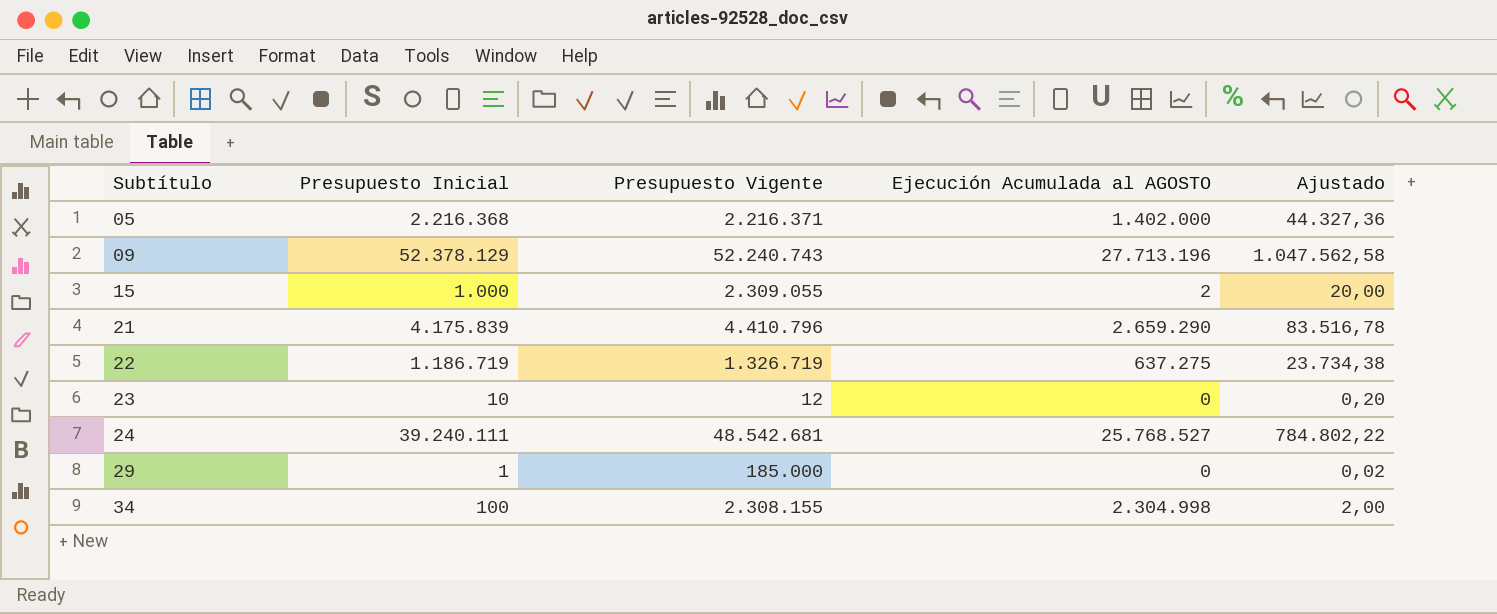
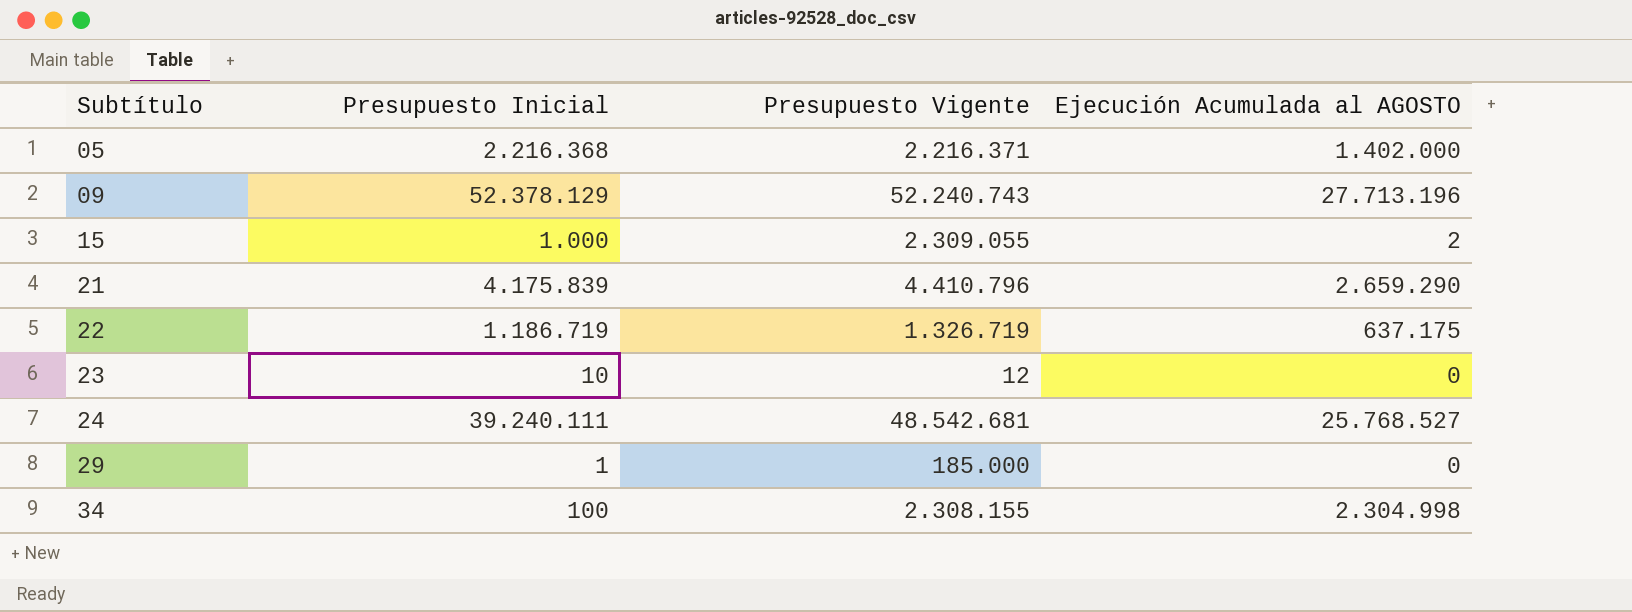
column Ajustado | formula: [Presupuesto Inicial] * 0,02 -> none
22 | Ejecución Acumulada al AGOSTO: 637.275 -> 637.175

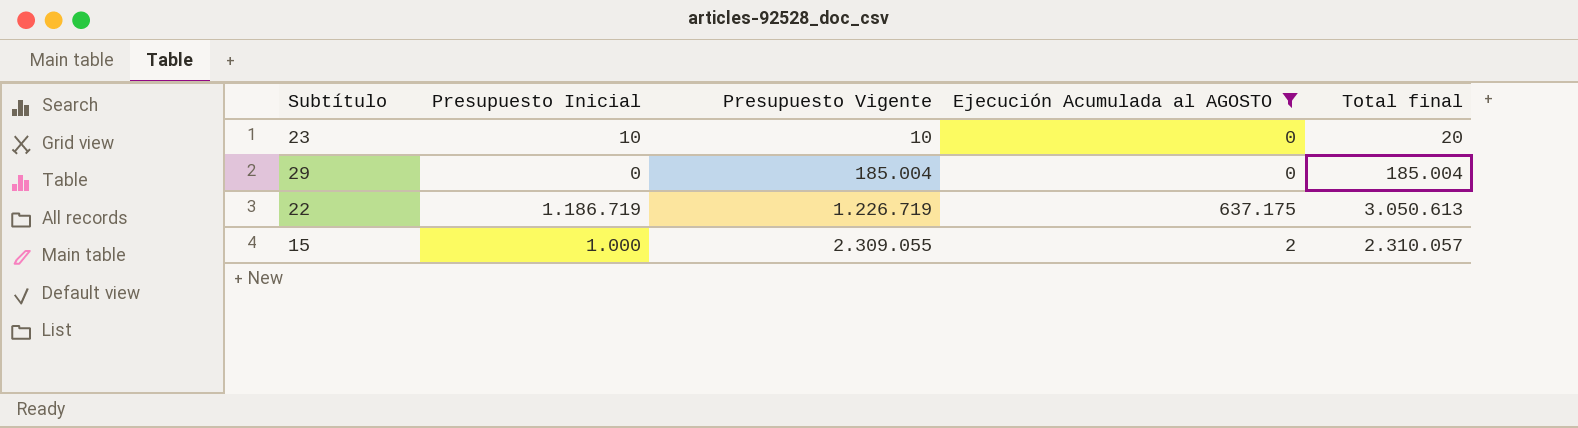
filter: none -> Ejecución Acumulada al AGOSTO <= 637.175
row order: Subtítulo ascending -> Presupuesto Vigente ascending
column Total final | formula: none -> [Presupuesto Inicial] + [Presupuesto Vigente] + [Ejecución Acumulada al AGOSTO]
23 | Presupuesto Vigente: 12 -> 10
29 | Presupuesto Inicial: 1 -> 0
29 | Presupuesto Vigente: 185.000 -> 185.004
22 | Presupuesto Vigente: 1.326.719 -> 1.226.719

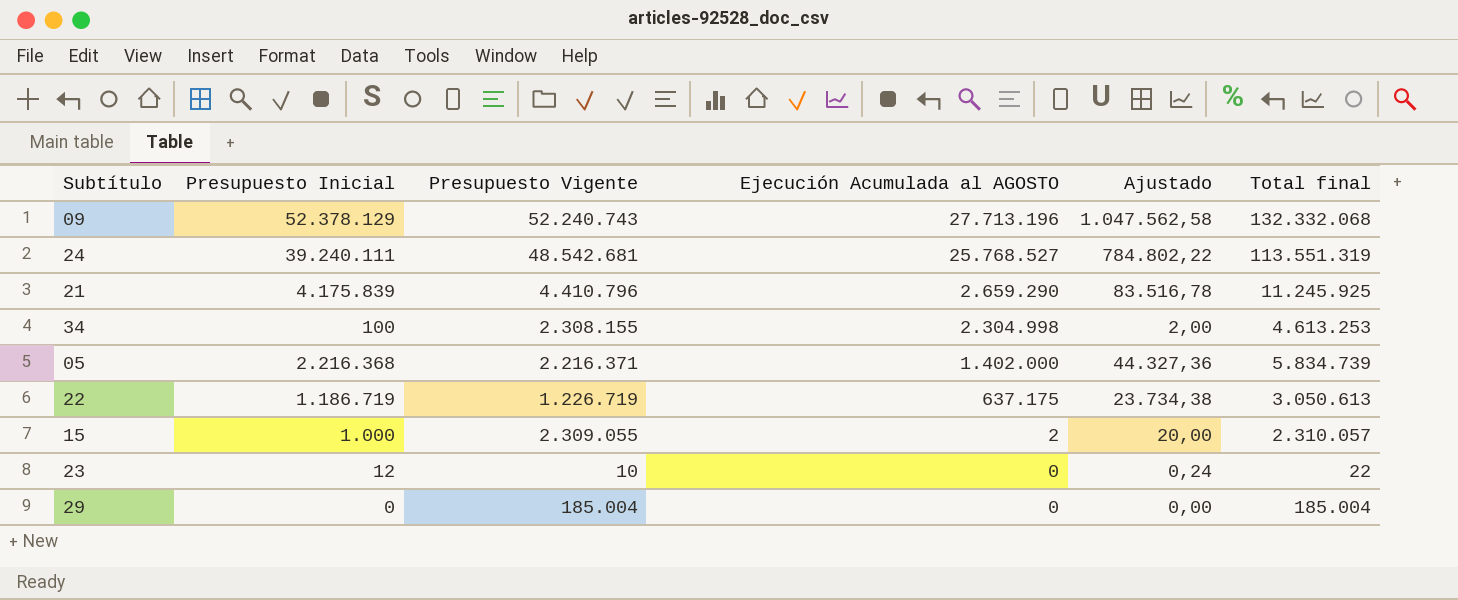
filter: Ejecución Acumulada al AGOSTO <= 637.175 -> none
row order: Presupuesto Vigente ascending -> Ejecución Acumulada al AGOSTO descending
column Ajustado | formula: none -> [Presupuesto Inicial] * 0,02
23 | Presupuesto Inicial: 10 -> 12
23 | Total final: 20 -> 22

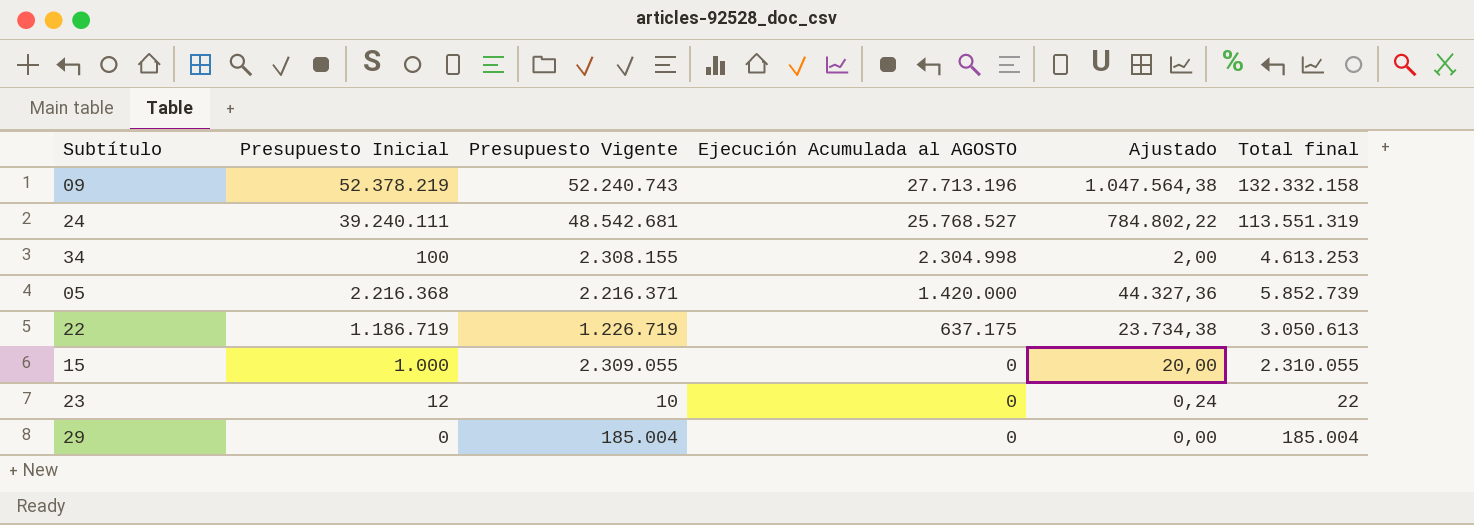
row 21: 4.175.839 | 4.410.796 | 2.659.290 | 83.516,78 | 11.245.925 -> none
09 | Presupuesto Inicial: 52.378.129 -> 52.378.219
09 | Ajustado: 1.047.562,58 -> 1.047.564,38
09 | Total final: 132.332.068 -> 132.332.158
05 | Ejecución Acumulada al AGOSTO: 1.402.000 -> 1.420.000
05 | Total final: 5.834.739 -> 5.852.739
15 | Ejecución Acumulada al AGOSTO: 2 -> 0
15 | Total final: 2.310.057 -> 2.310.055

